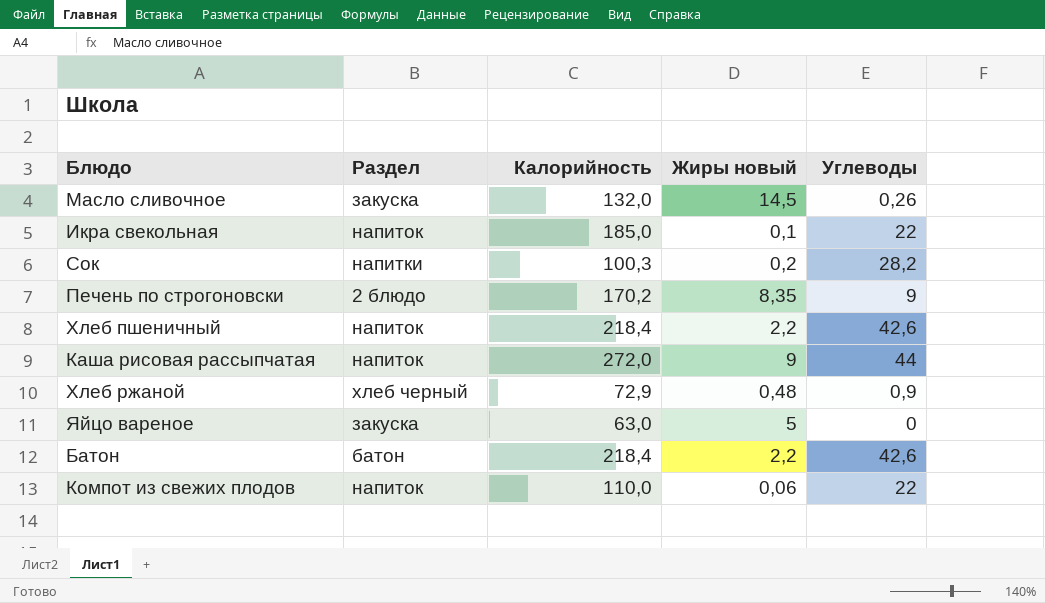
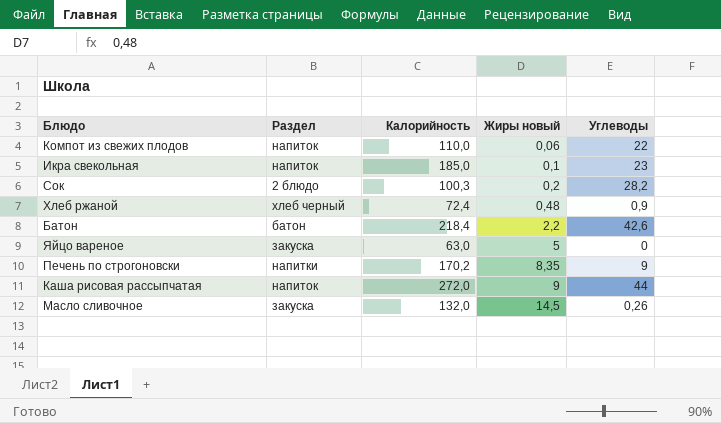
row order: none -> Жиры новый ascending
row Хлеб пшеничный: напиток | 218,4 | 2,2 | 42,6 -> none
Икра свекольная | Углеводы: 22 -> 23
Сок | Раздел: напитки -> 2 блюдо
Хлеб ржаной | Калорийность: 72,9 -> 72,4
Печень по строгоновски | Раздел: 2 блюдо -> напитки

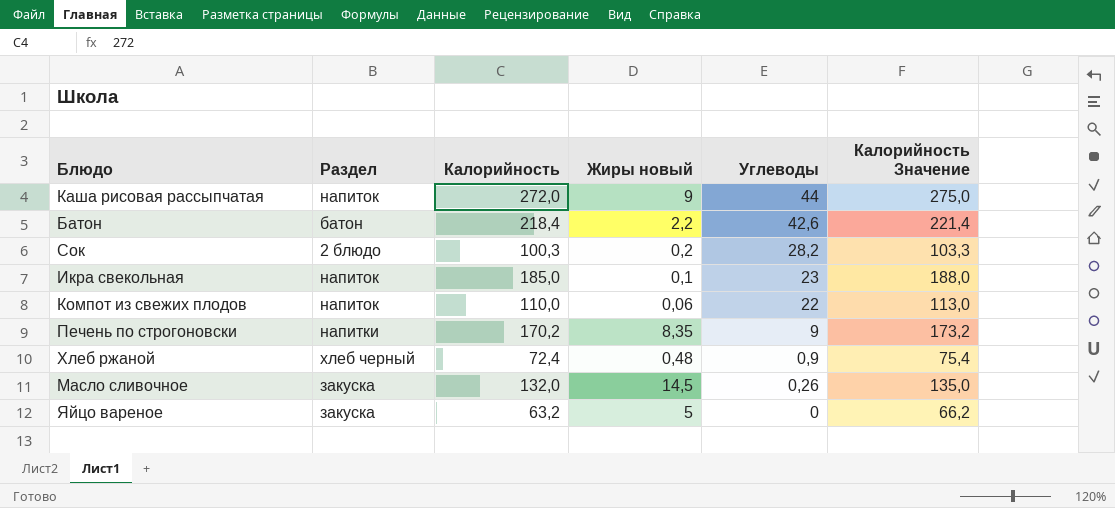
row order: Жиры новый ascending -> Углеводы descending
column Калорийность Значение | formula: none -> [Калорийность] + 3
Яйцо вареное | Калорийность: 63,0 -> 63,2

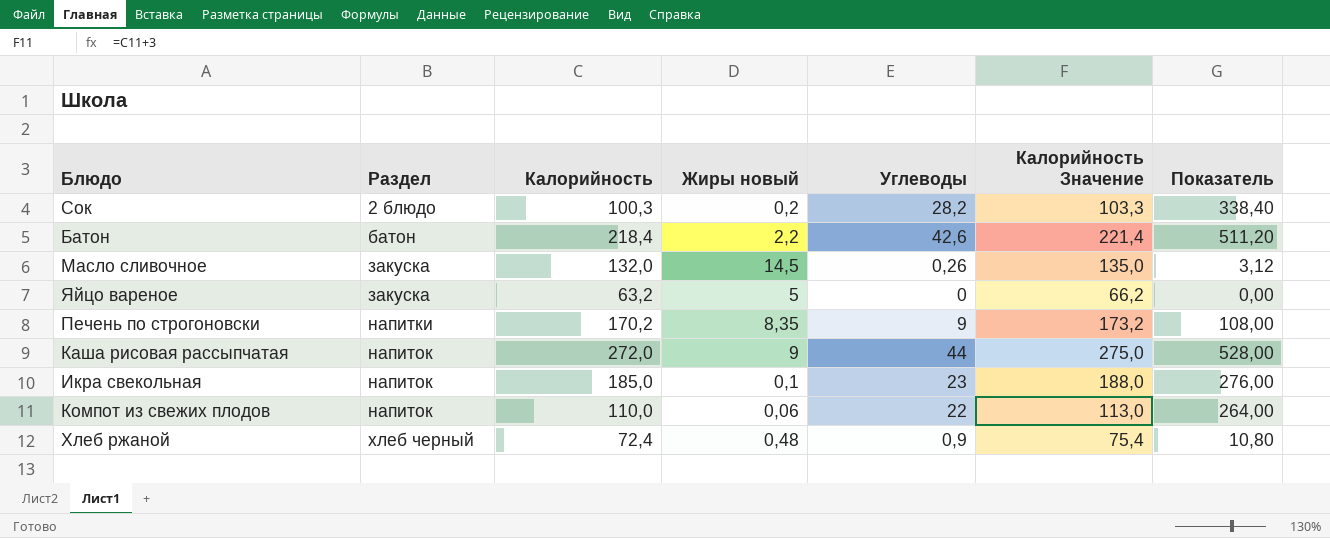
row order: Углеводы descending -> Раздел ascending
column Показатель | formula: none -> [Углеводы] * 12

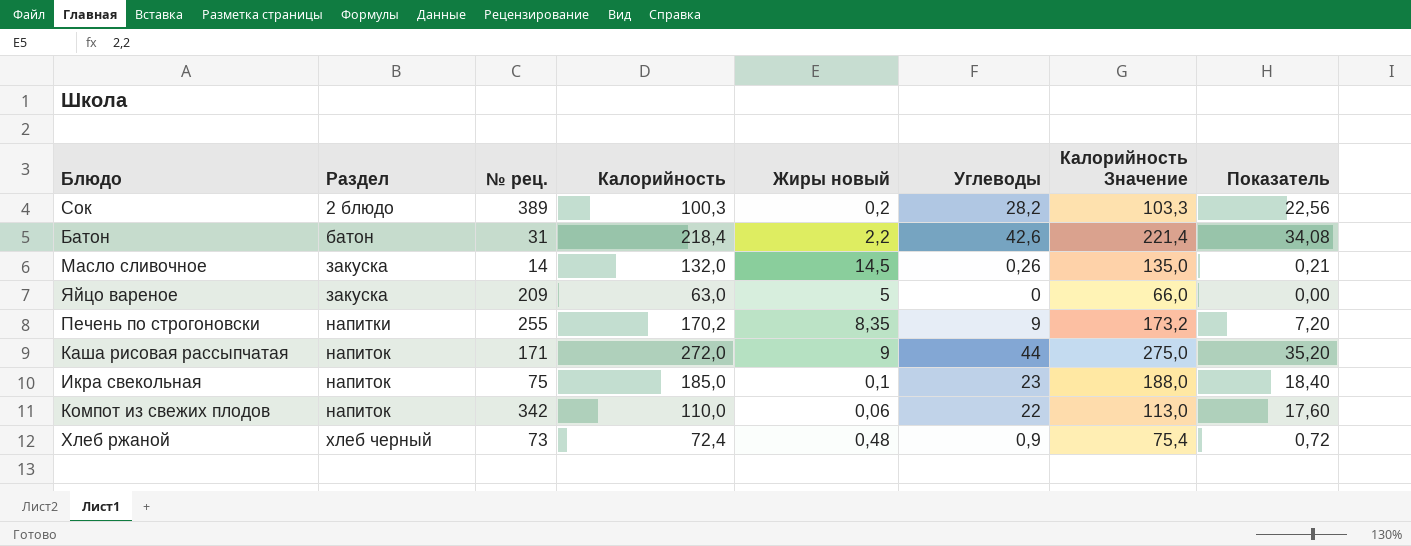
column № рец. | position: none -> 3
column Показатель | formula: [Углеводы] * 12 -> [Углеводы] * 0,8
Яйцо вареное | Калорийность: 63,2 -> 63,0
Яйцо вареное | Калорийность Значение: 66,2 -> 66,0

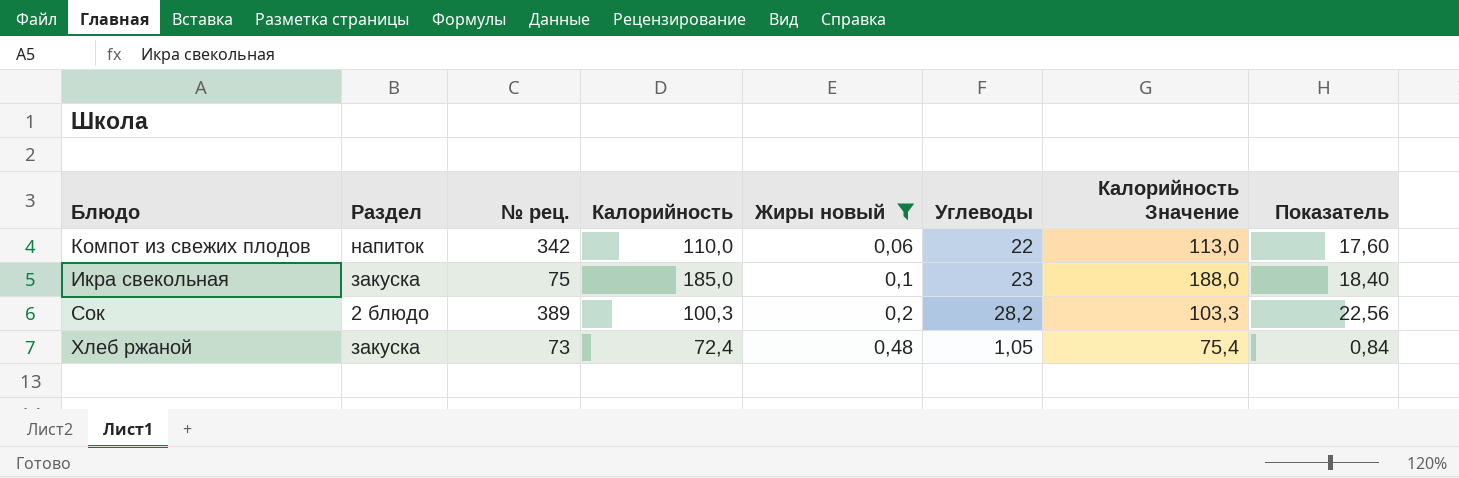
filter: none -> Жиры новый <= 0,48
row order: Раздел ascending -> Жиры новый ascending
Икра свекольная | Раздел: напиток -> закуска
Хлеб ржаной | Раздел: хлеб черный -> закуска
Хлеб ржаной | Углеводы: 0,9 -> 1,05
Хлеб ржаной | Показатель: 0,72 -> 0,84

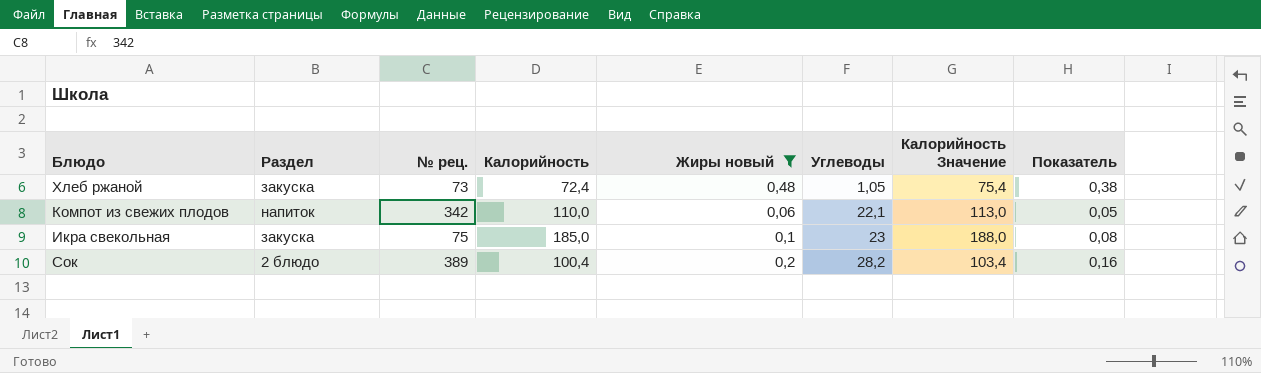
row order: Жиры новый ascending -> Углеводы ascending
column Показатель | formula: [Углеводы] * 0,8 -> [Жиры новый] * 0,8
Компот из свежих плодов | Углеводы: 22 -> 22,1
Сок | Калорийность: 100,3 -> 100,4
Сок | Калорийность Значение: 103,3 -> 103,4

